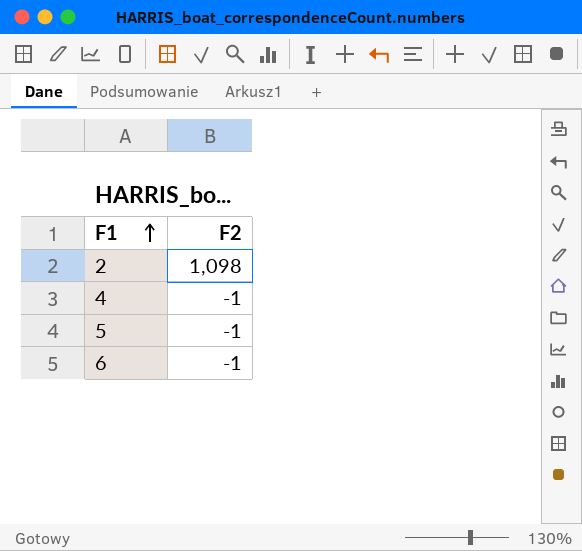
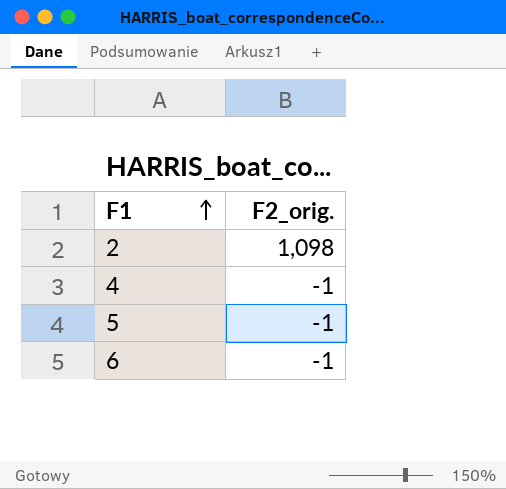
column name: F2 -> F2_orig.

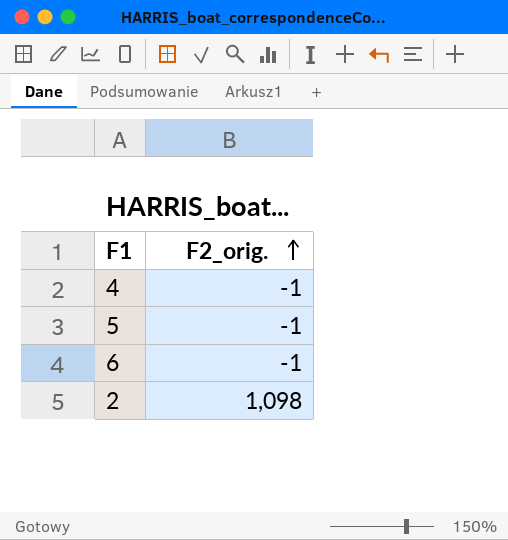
row order: F1 ascending -> F2_orig. ascending

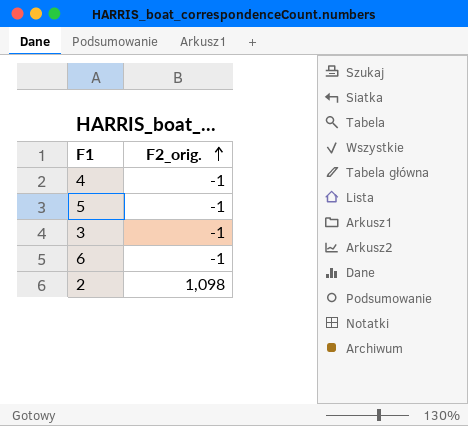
row 3: none -> -1

